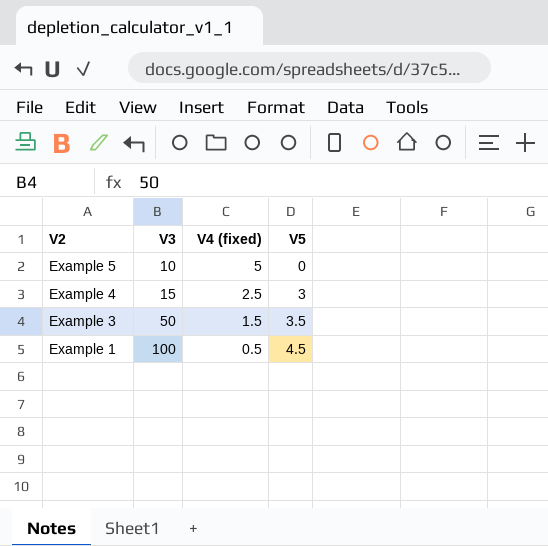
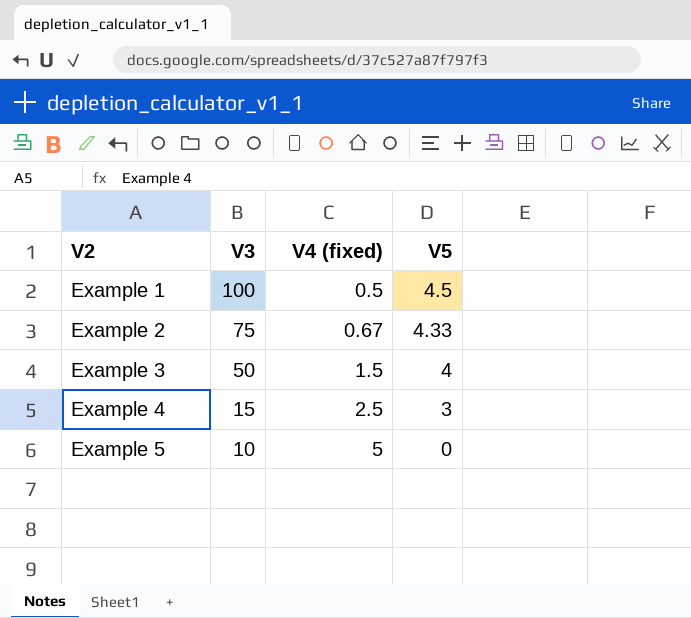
row order: V2 descending -> V2 ascending
row Example 2: none -> 75 | 0.67 | 4.33
Example 3 | V5: 3.5 -> 4

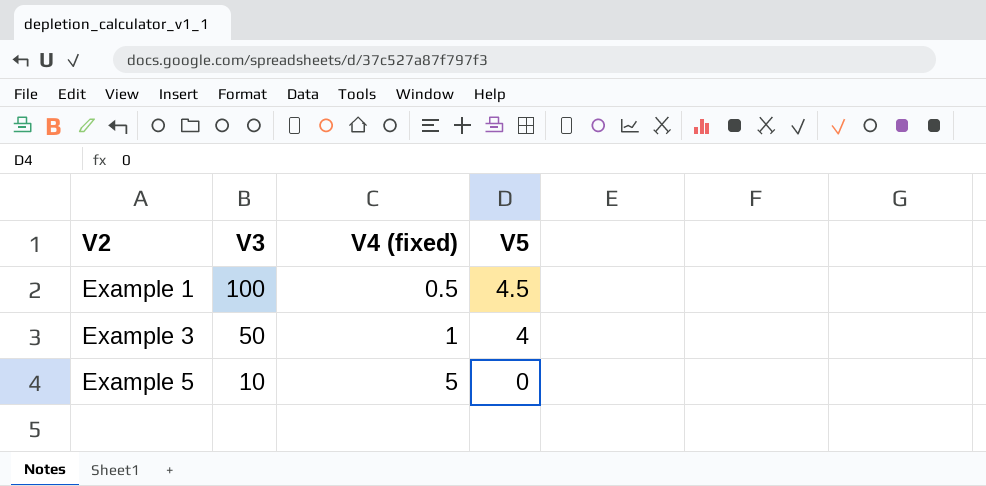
row Example 2: 75 | 0.67 | 4.33 -> none
row Example 4: 15 | 2.5 | 3 -> none
Example 3 | V4 (fixed): 1.5 -> 1

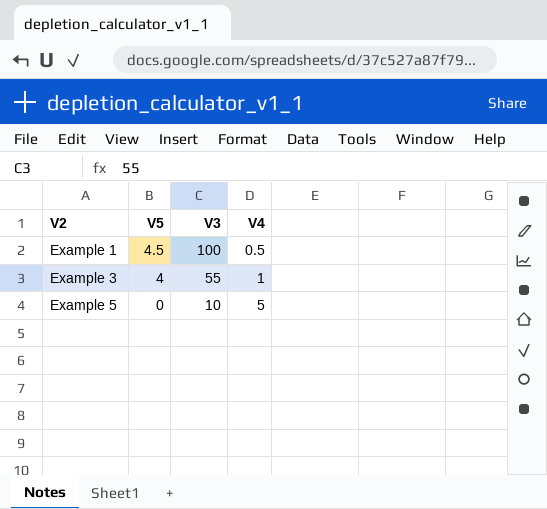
column V5 | position: 4 -> 2
column name: V4 (fixed) -> V4
Example 3 | V3: 50 -> 55

